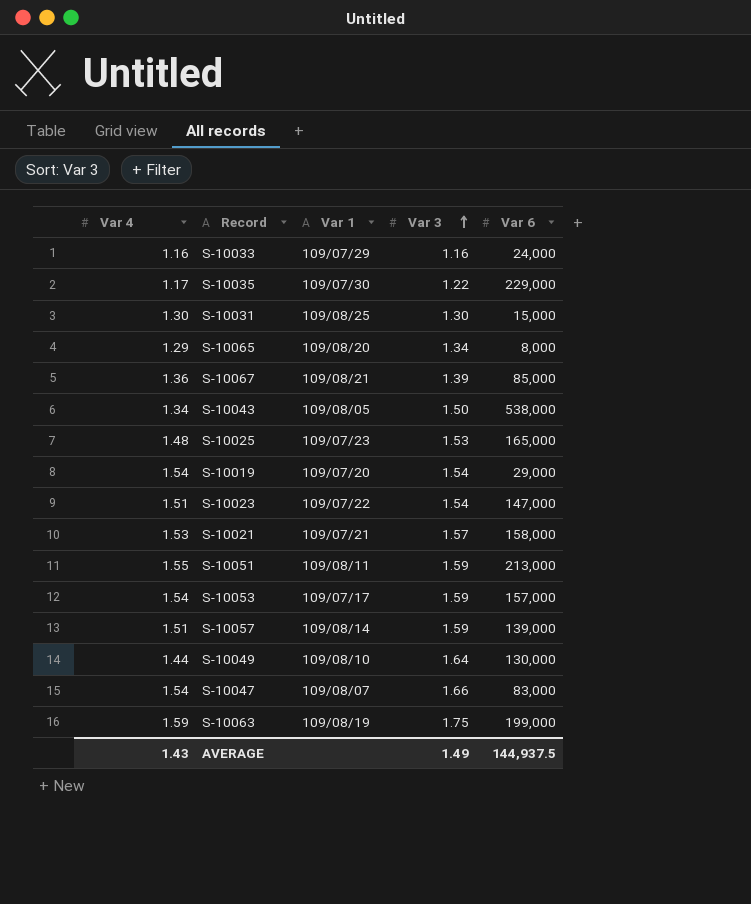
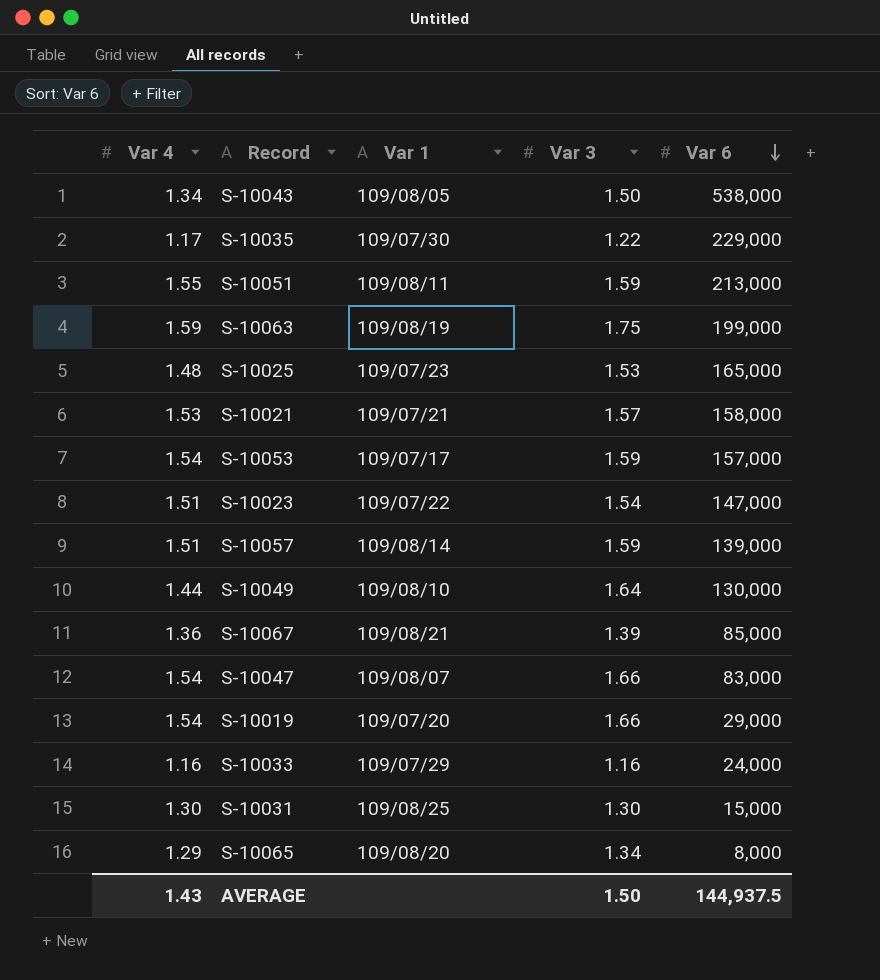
row order: Var 3 ascending -> Var 6 descending
S-10019 | Var 3: 1.54 -> 1.66
AVERAGE | Var 3: 1.49 -> 1.50

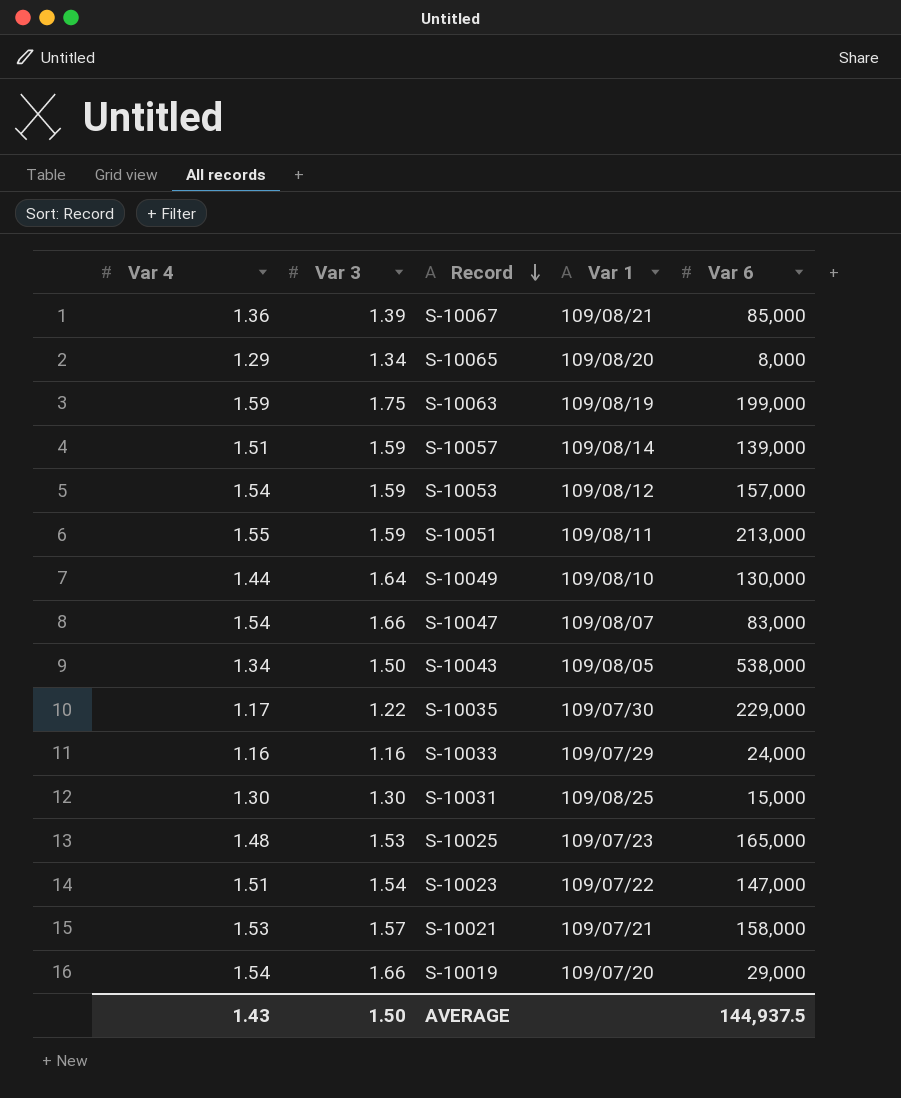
row order: Var 6 descending -> Record descending
column Var 3 | position: 4 -> 2
S-10053 | Var 1: 109/07/17 -> 109/08/12

